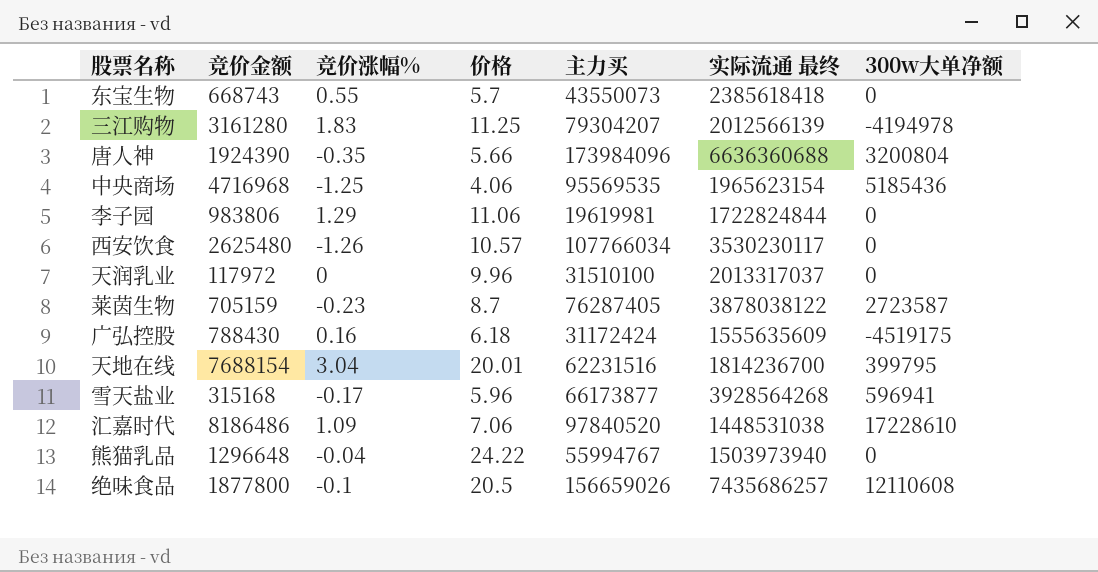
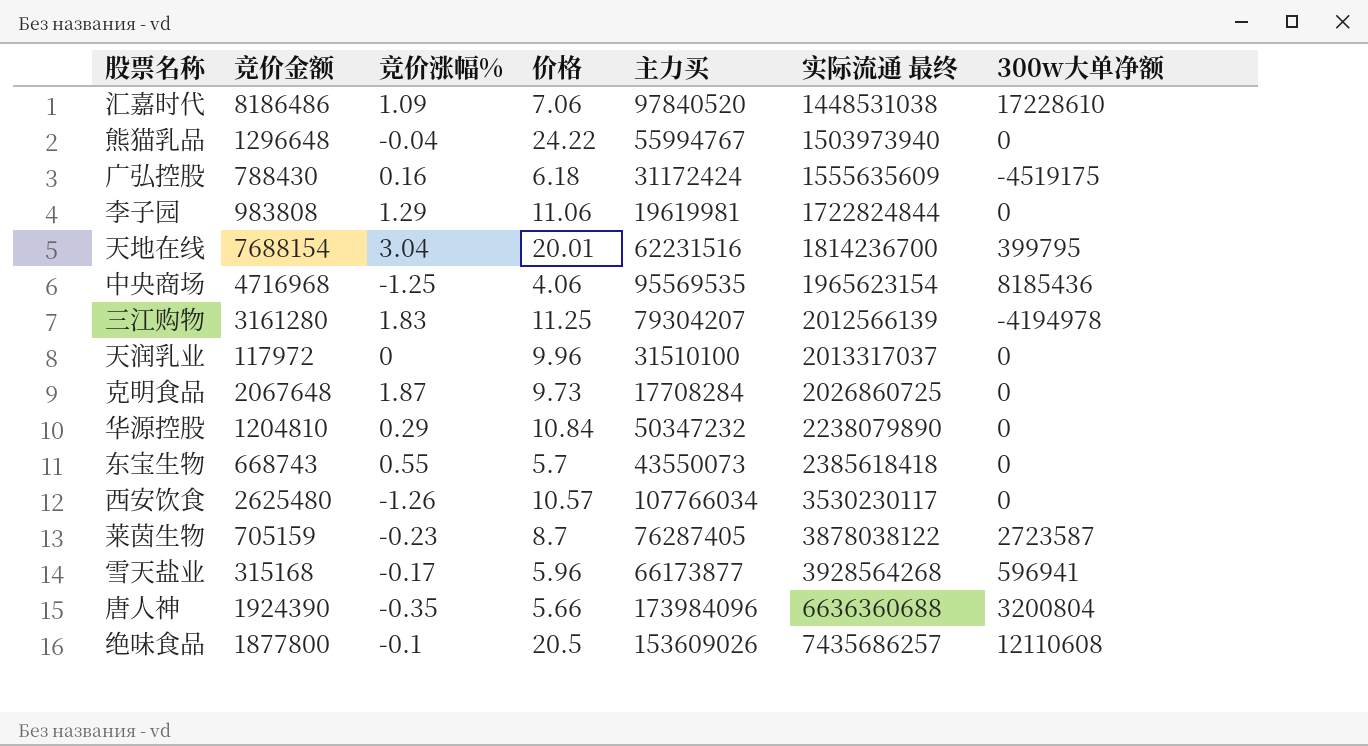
row order: none -> 实际流通 最终 ascending
李子园 | 竞价金额: 983806 -> 983808
中央商场 | 300w大单净额: 5185436 -> 8185436
row 克明食品: none -> 2067648 | 1.87 | 9.73 | 17708284 | 2026860725 | 0
row 华源控股: none -> 1204810 | 0.29 | 10.84 | 50347232 | 2238079890 | 0
绝味食品 | 主力买: 156659026 -> 153609026

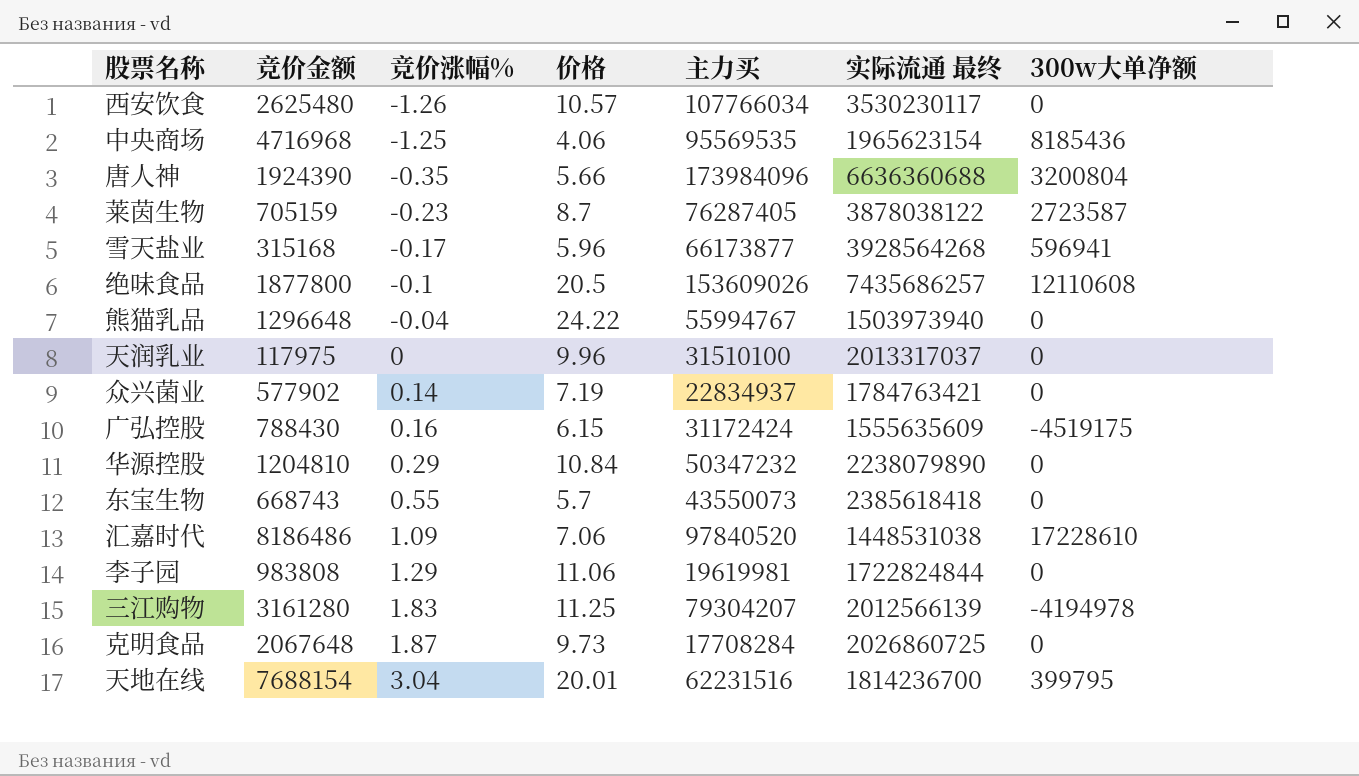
row order: 实际流通 最终 ascending -> 竞价涨幅% ascending
天润乳业 | 竞价金额: 117972 -> 117975
row 众兴菌业: none -> 577902 | 0.14 | 7.19 | 22834937 | 1784763421 | 0
广弘控股 | 价格: 6.18 -> 6.15

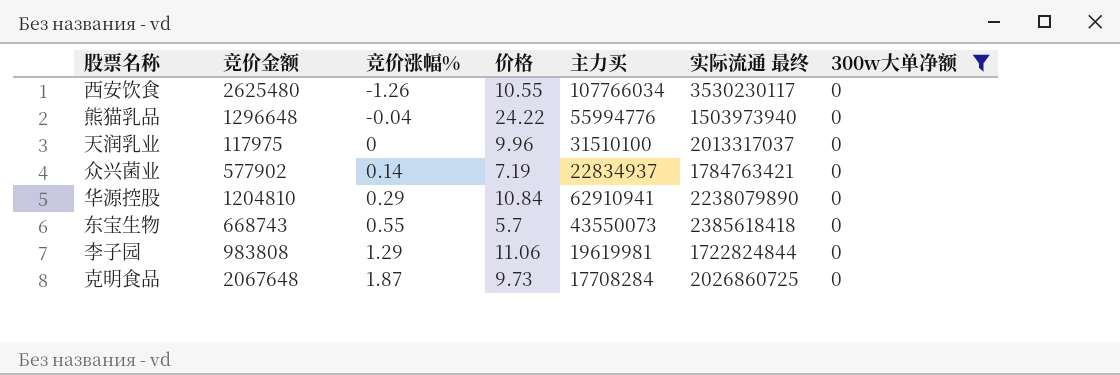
filter: none -> 300w大单净额 = 0
西安饮食 | 价格: 10.57 -> 10.55
熊猫乳品 | 主力买: 55994767 -> 55994776
华源控股 | 主力买: 50347232 -> 62910941

